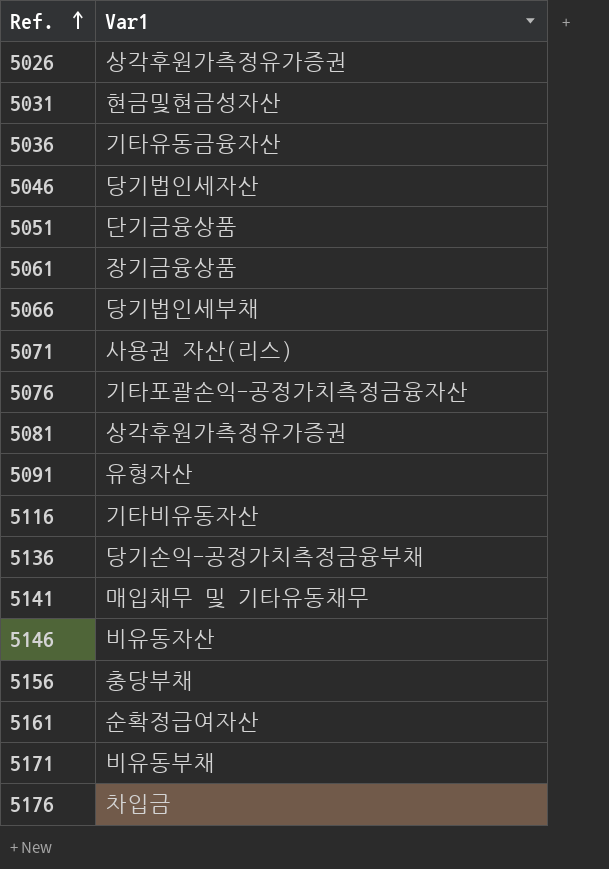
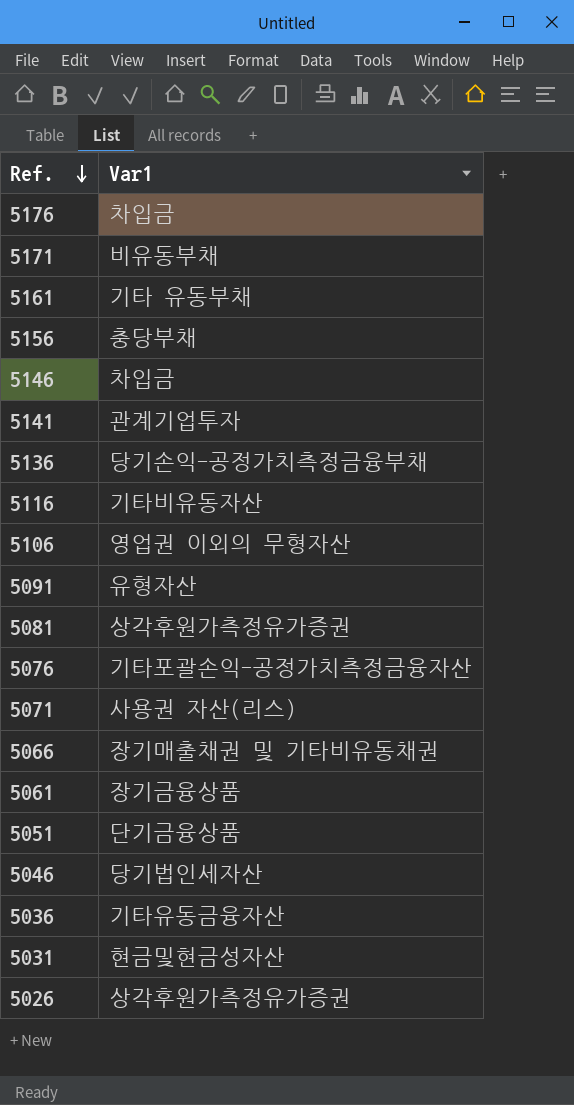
row order: Ref. ascending -> Ref. descending
5161 | Var1: 순확정급여자산 -> 기타 유동부채
5146 | Var1: 비유동자산 -> 차입금
5141 | Var1: 매입채무 및 기타유동채무 -> 관계기업투자
row 5106: none -> 영업권 이외의 무형자산
5066 | Var1: 당기법인세부채 -> 장기매출채권 및 기타비유동채권

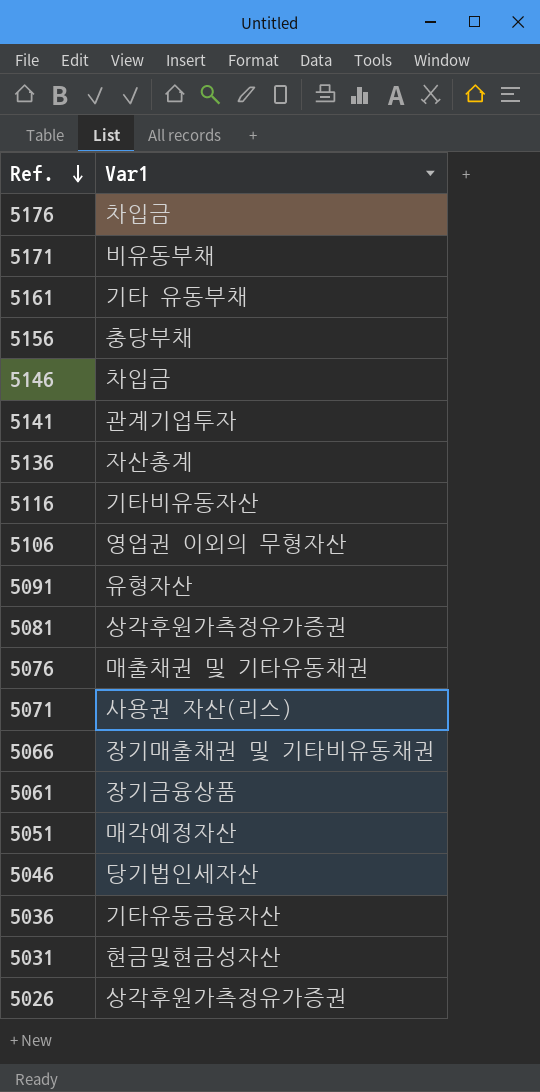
5136 | Var1: 당기손익-공정가치측정금융부채 -> 자산총계
5076 | Var1: 기타포괄손익-공정가치측정금융자산 -> 매출채권 및 기타유동채권
5051 | Var1: 단기금융상품 -> 매각예정자산

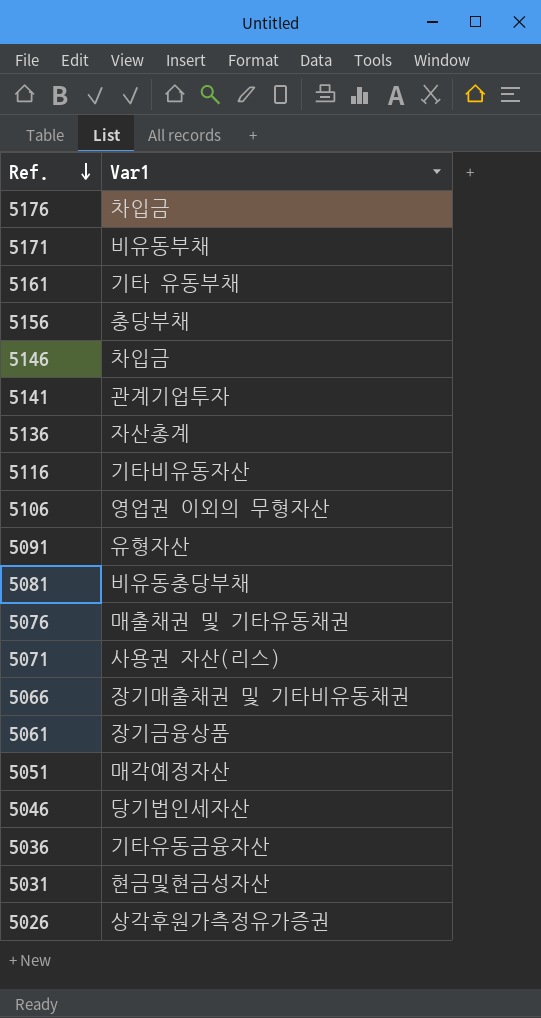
5081 | Var1: 상각후원가측정유가증권 -> 비유동충당부채

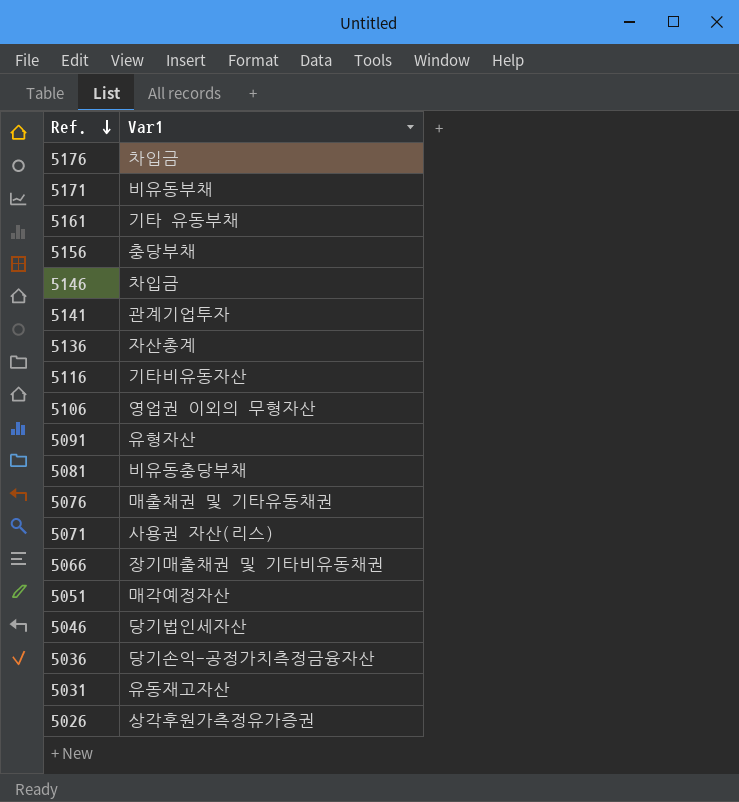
row 5061: 장기금융상품 -> none
5036 | Var1: 기타유동금융자산 -> 당기손익-공정가치측정금융자산
5031 | Var1: 현금및현금성자산 -> 유동재고자산

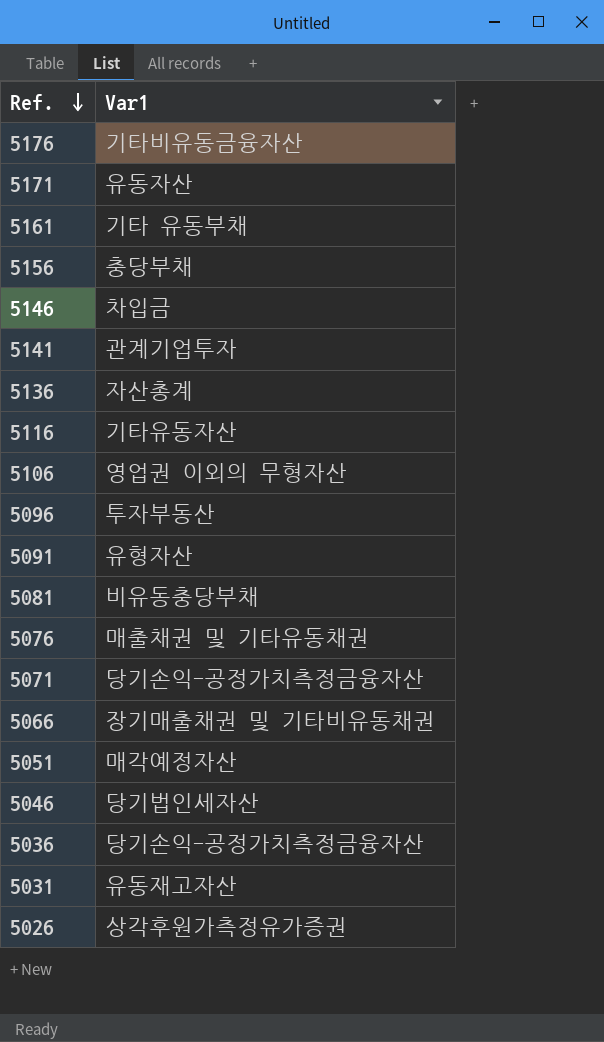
5176 | Var1: 차입금 -> 기타비유동금융자산
5171 | Var1: 비유동부채 -> 유동자산
5116 | Var1: 기타비유동자산 -> 기타유동자산
row 5096: none -> 투자부동산
5071 | Var1: 사용권 자산(리스) -> 당기손익-공정가치측정금융자산

